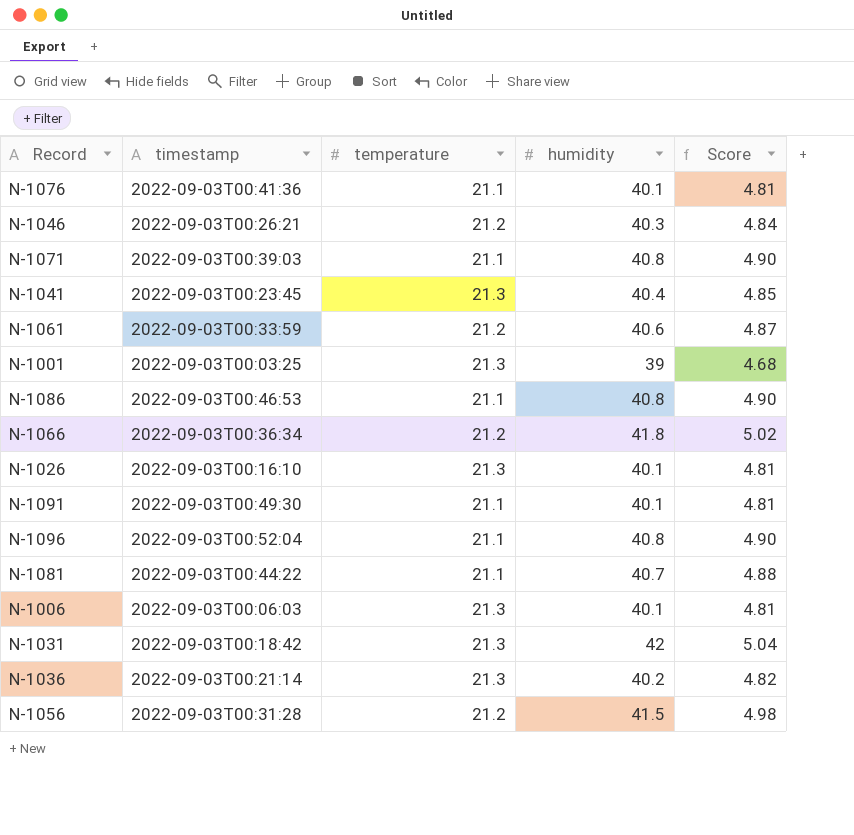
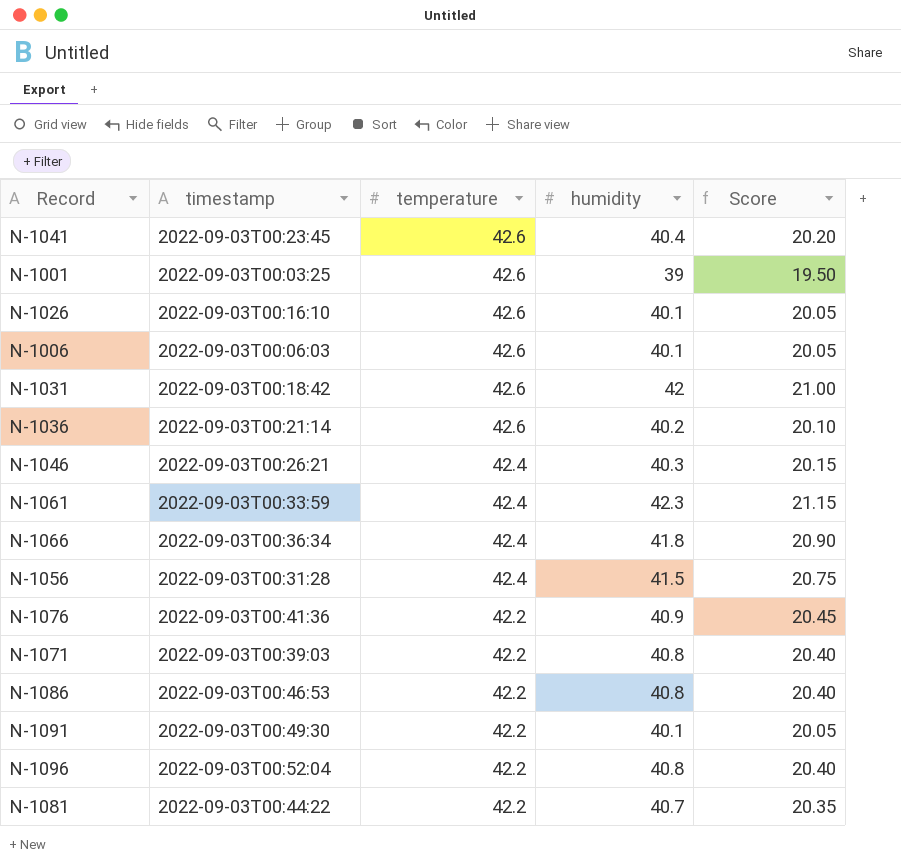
row order: none -> temperature descending
column Score | formula: [humidity] * 0.12 -> [humidity] * 0.5
N-1041 | temperature: 21.3 -> 42.6
N-1001 | temperature: 21.3 -> 42.6
N-1026 | temperature: 21.3 -> 42.6
N-1006 | temperature: 21.3 -> 42.6
N-1031 | temperature: 21.3 -> 42.6
N-1036 | temperature: 21.3 -> 42.6
N-1046 | temperature: 21.2 -> 42.4
N-1061 | temperature: 21.2 -> 42.4
N-1061 | humidity: 40.6 -> 42.3
N-1066 | temperature: 21.2 -> 42.4
N-1056 | temperature: 21.2 -> 42.4
N-1076 | temperature: 21.1 -> 42.2
N-1076 | humidity: 40.1 -> 40.9
N-1071 | temperature: 21.1 -> 42.2
N-1086 | temperature: 21.1 -> 42.2
N-1091 | temperature: 21.1 -> 42.2
N-1096 | temperature: 21.1 -> 42.2
N-1081 | temperature: 21.1 -> 42.2

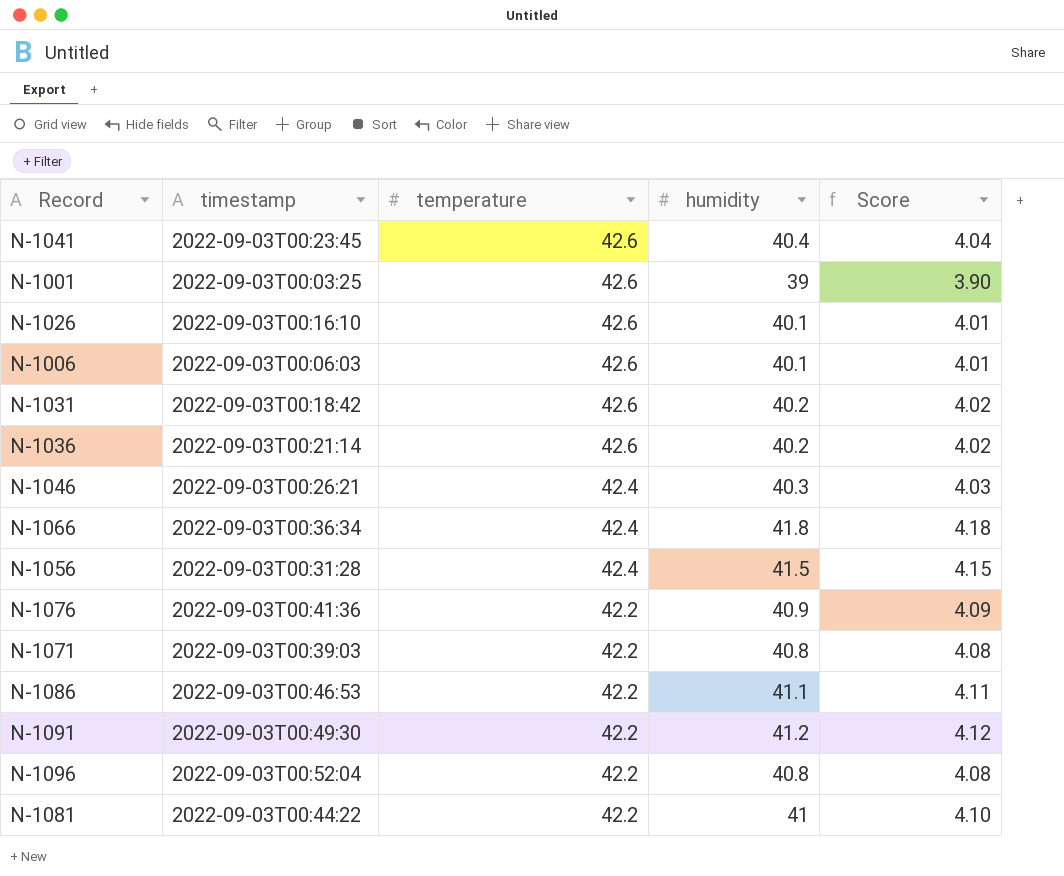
column Score | formula: [humidity] * 0.5 -> [humidity] * 0.1
row N-1061: 2022-09-03T00:33:59 | 42.4 | 42.3 | 21.15 -> none
N-1031 | humidity: 42 -> 40.2
N-1086 | humidity: 40.8 -> 41.1
N-1091 | humidity: 40.1 -> 41.2
N-1081 | humidity: 40.7 -> 41

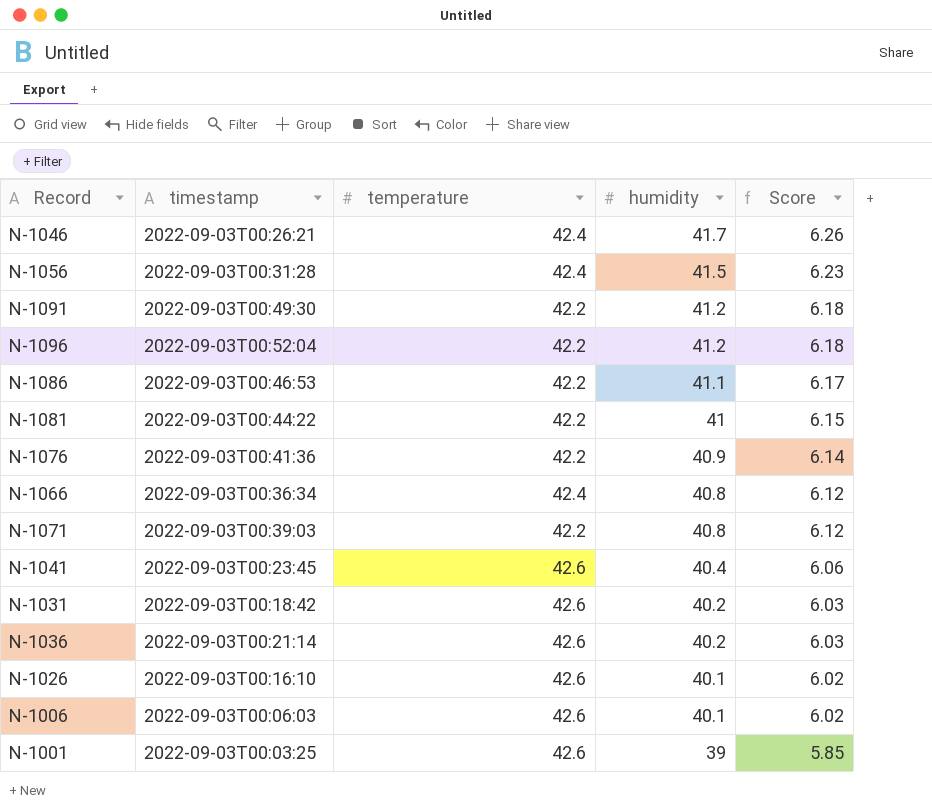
row order: temperature descending -> humidity descending
column Score | formula: [humidity] * 0.1 -> [humidity] * 0.15
N-1046 | humidity: 40.3 -> 41.7
N-1096 | humidity: 40.8 -> 41.2
N-1066 | humidity: 41.8 -> 40.8

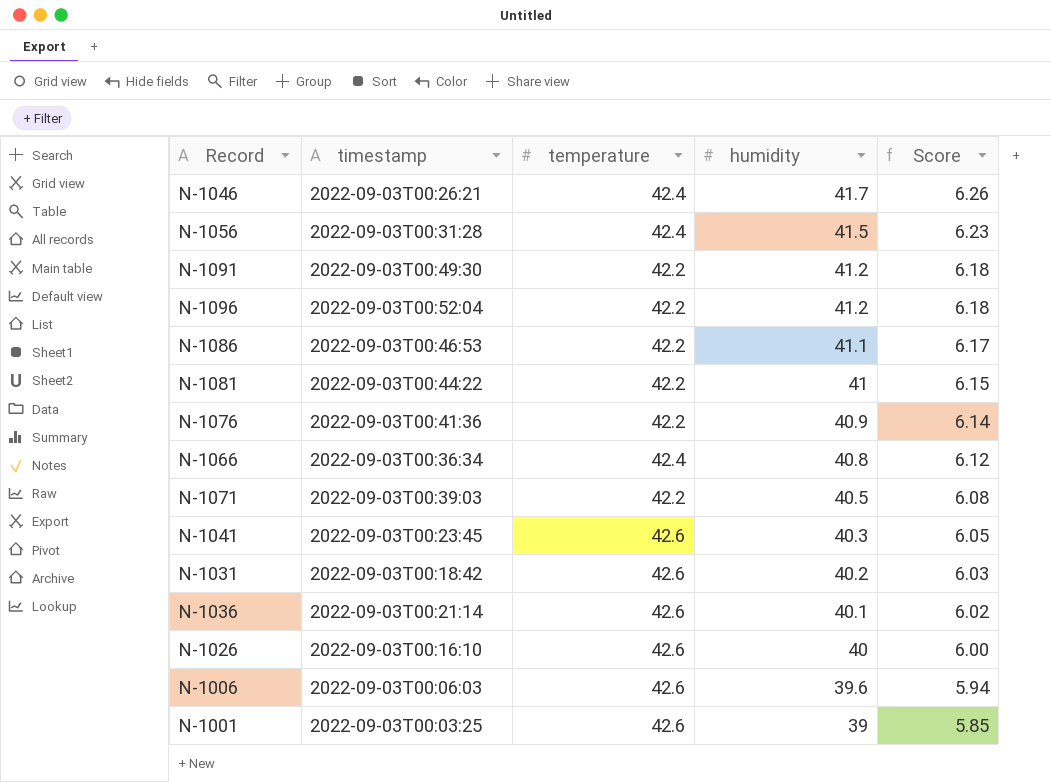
N-1071 | humidity: 40.8 -> 40.5
N-1071 | Score: 6.12 -> 6.08
N-1041 | humidity: 40.4 -> 40.3
N-1041 | Score: 6.06 -> 6.05
N-1036 | humidity: 40.2 -> 40.1
N-1036 | Score: 6.03 -> 6.02
N-1026 | humidity: 40.1 -> 40
N-1026 | Score: 6.02 -> 6.00
N-1006 | humidity: 40.1 -> 39.6
N-1006 | Score: 6.02 -> 5.94

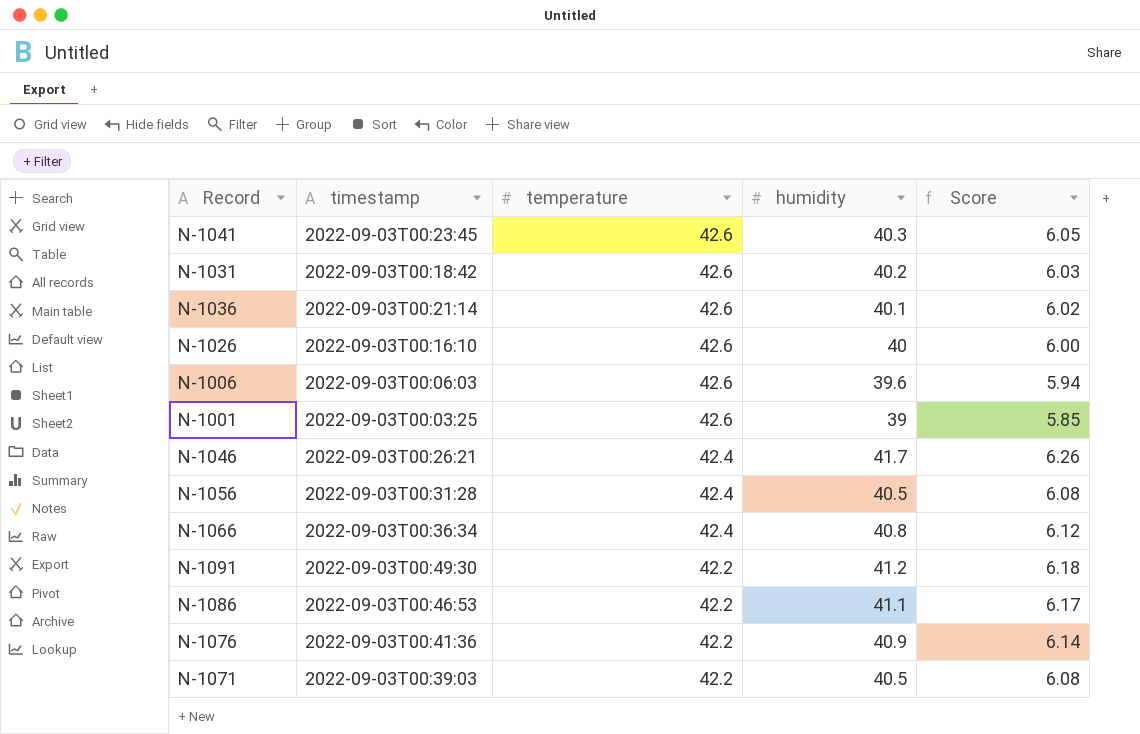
row order: humidity descending -> temperature descending
row N-1096: 2022-09-03T00:52:04 | 42.2 | 41.2 | 6.18 -> none
row N-1081: 2022-09-03T00:44:22 | 42.2 | 41 | 6.15 -> none
N-1056 | humidity: 41.5 -> 40.5
N-1056 | Score: 6.23 -> 6.08

